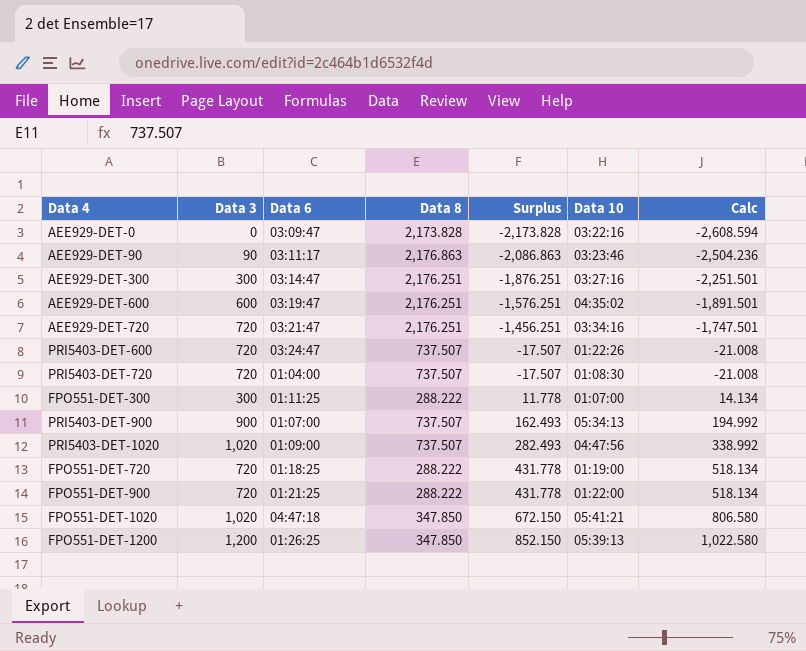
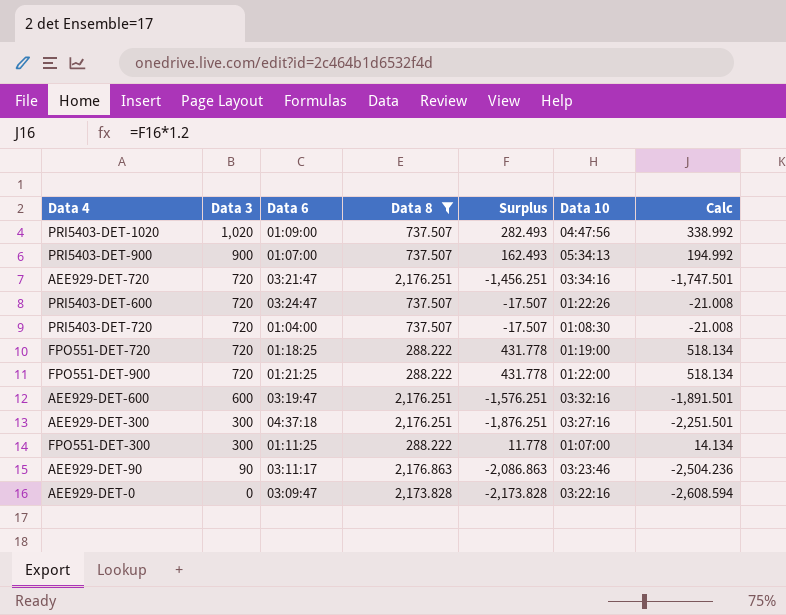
filter: none -> Data 8 != 347.850
row order: Surplus ascending -> Data 3 descending
AEE929-DET-600 | Data 10: 04:35:02 -> 03:32:16
AEE929-DET-300 | Data 6: 03:14:47 -> 04:37:18

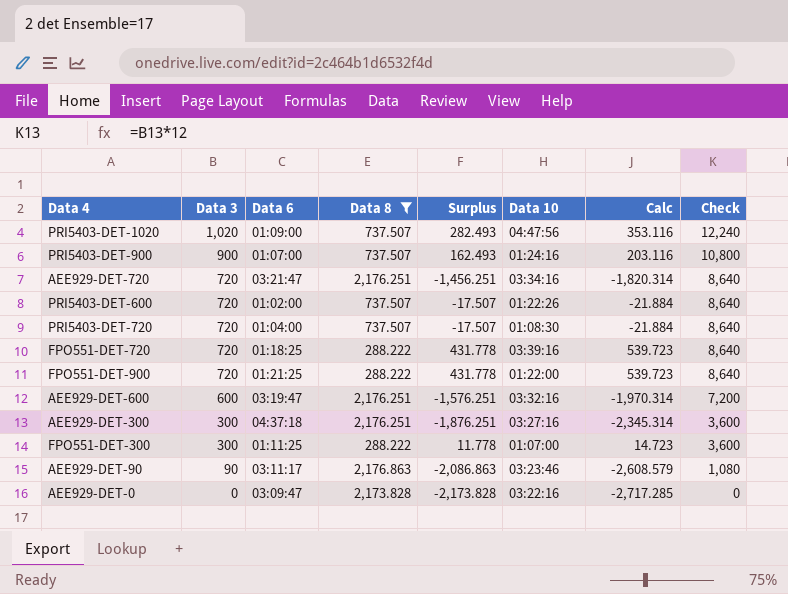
column Calc | formula: [Surplus] * 1.2 -> [Surplus] * 1.25
column Check | formula: none -> [Data 3] * 12
PRI5403-DET-900 | Data 10: 05:34:13 -> 01:24:16
PRI5403-DET-600 | Data 6: 03:24:47 -> 01:02:00
FPO551-DET-720 | Data 10: 01:19:00 -> 03:39:16

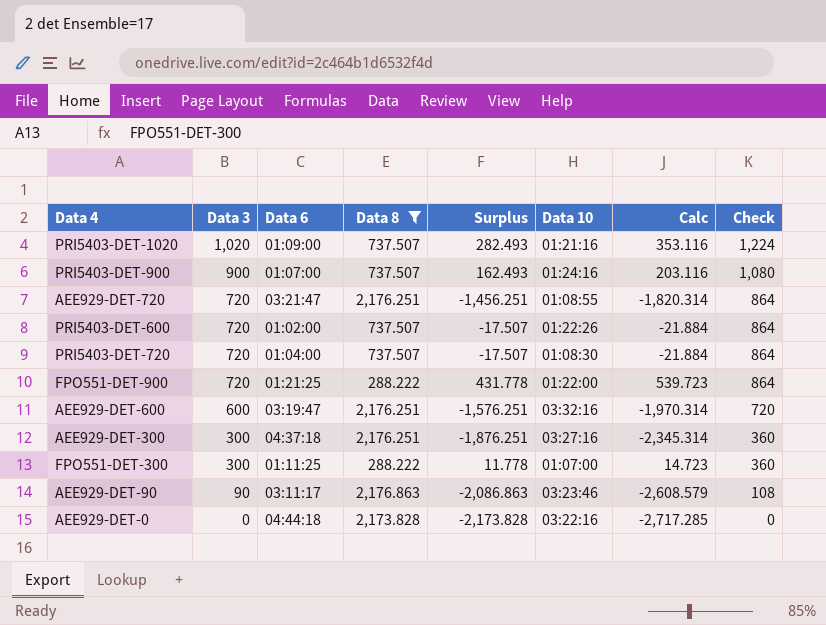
column Check | formula: [Data 3] * 12 -> [Data 3] * 1.2
row FPO551-DET-720: 720 | 01:18:25 | 288.222 | 431.778 | 03:39:16 | 539.723 | 8,640 -> none
PRI5403-DET-1020 | Data 10: 04:47:56 -> 01:21:16
AEE929-DET-720 | Data 10: 03:34:16 -> 01:08:55
AEE929-DET-0 | Data 6: 03:09:47 -> 04:44:18

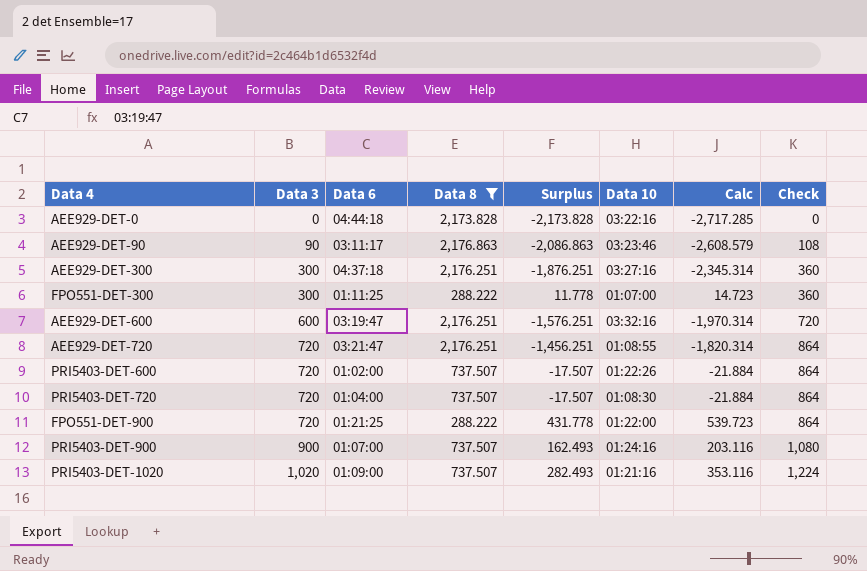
row order: Data 3 descending -> Data 3 ascending

